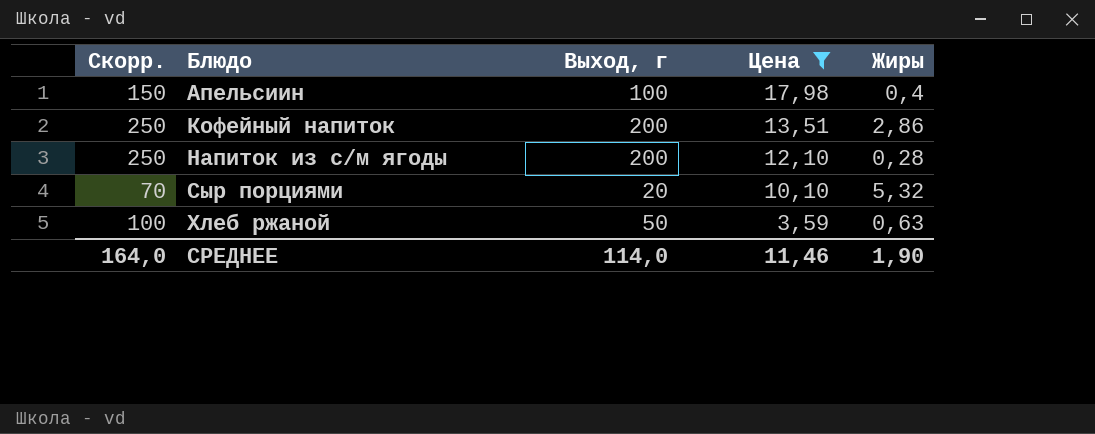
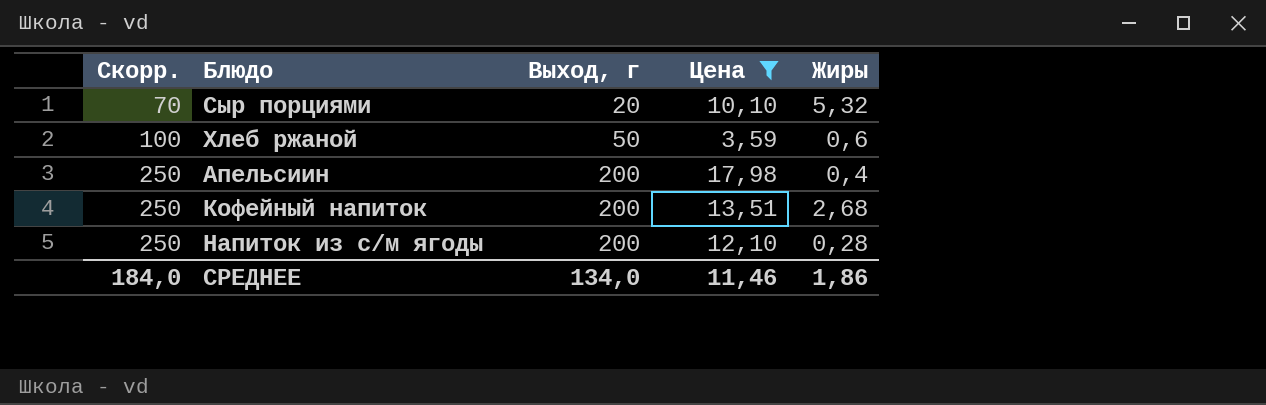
row order: Блюдо ascending -> Скорр. ascending
Хлеб ржаной | Жиры: 0,63 -> 0,6
Апельсиин | Скорр.: 150 -> 250
Апельсиин | Выход, г: 100 -> 200
Кофейный напиток | Жиры: 2,86 -> 2,68
СРЕДНЕЕ | Скорр.: 164,0 -> 184,0
СРЕДНЕЕ | Выход, г: 114,0 -> 134,0
СРЕДНЕЕ | Жиры: 1,90 -> 1,86

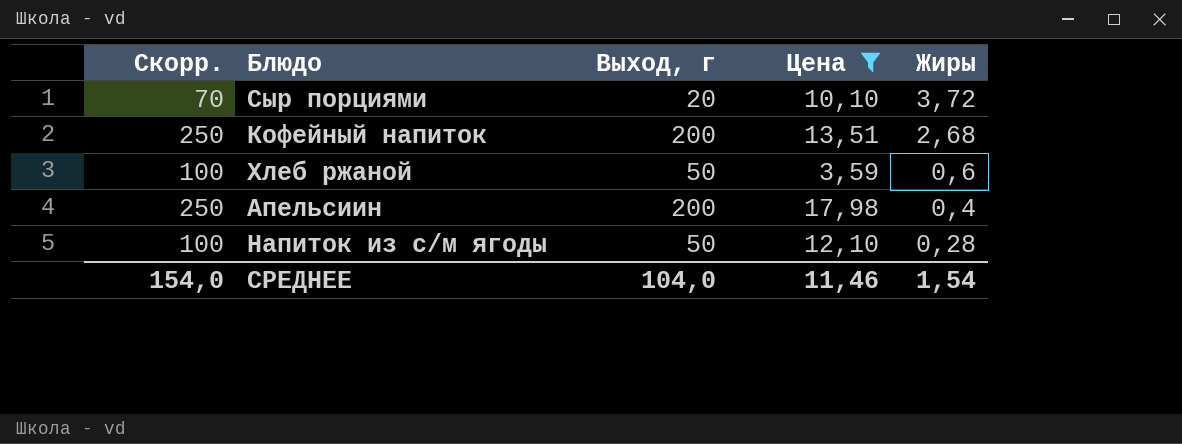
row order: Скорр. ascending -> Жиры descending
Сыр порциями | Жиры: 5,32 -> 3,72
Напиток из с/м ягоды | Скорр.: 250 -> 100
Напиток из с/м ягоды | Выход, г: 200 -> 50
СРЕДНЕЕ | Скорр.: 184,0 -> 154,0
СРЕДНЕЕ | Выход, г: 134,0 -> 104,0
СРЕДНЕЕ | Жиры: 1,86 -> 1,54

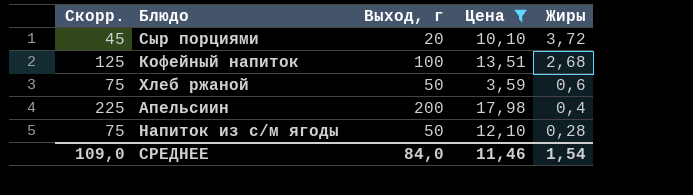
column Скорр. | formula: [Выход, г] + 50 -> [Выход, г] + 25
Кофейный напиток | Выход, г: 200 -> 100
СРЕДНЕЕ | Скорр.: 154,0 -> 109,0
СРЕДНЕЕ | Выход, г: 104,0 -> 84,0

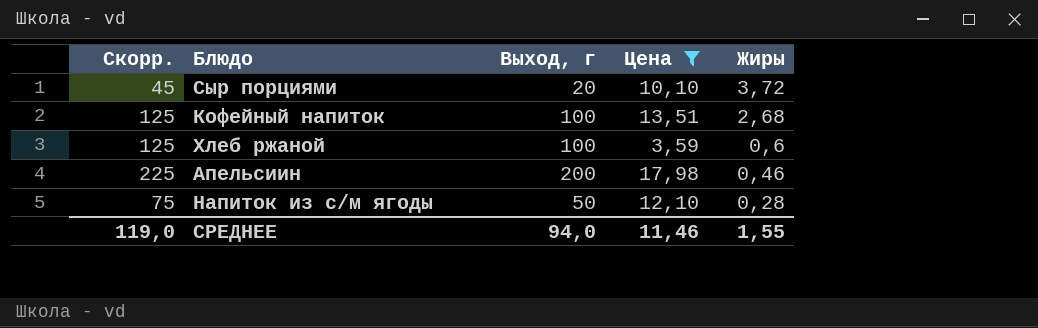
Хлеб ржаной | Скорр.: 75 -> 125
Хлеб ржаной | Выход, г: 50 -> 100
Апельсиин | Жиры: 0,4 -> 0,46
СРЕДНЕЕ | Скорр.: 109,0 -> 119,0
СРЕДНЕЕ | Выход, г: 84,0 -> 94,0
СРЕДНЕЕ | Жиры: 1,54 -> 1,55

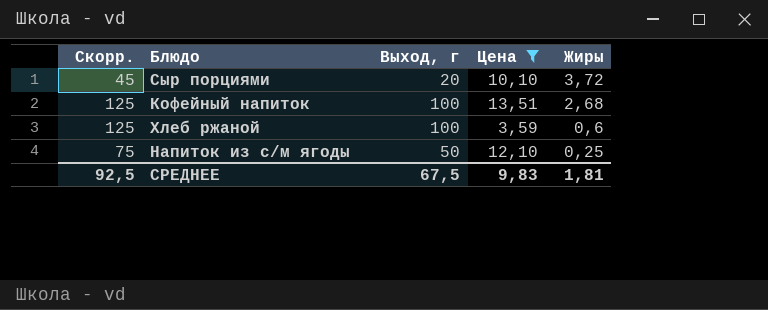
row Апельсиин: 225 | 200 | 17,98 | 0,46 -> none
Напиток из с/м ягоды | Жиры: 0,28 -> 0,25
СРЕДНЕЕ | Скорр.: 119,0 -> 92,5
СРЕДНЕЕ | Выход, г: 94,0 -> 67,5
СРЕДНЕЕ | Цена: 11,46 -> 9,83
СРЕДНЕЕ | Жиры: 1,55 -> 1,81

